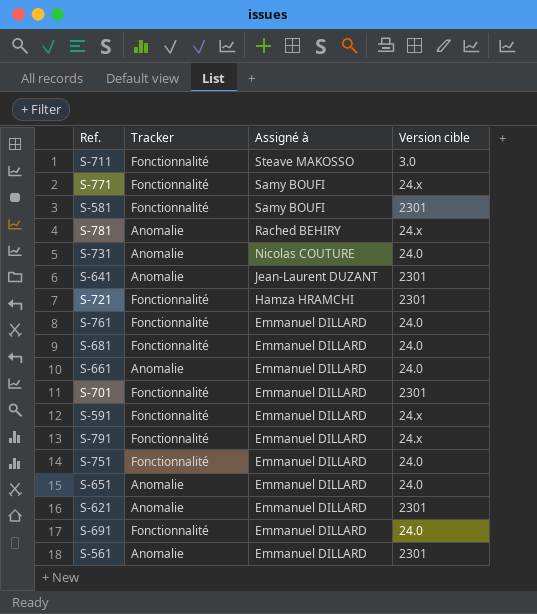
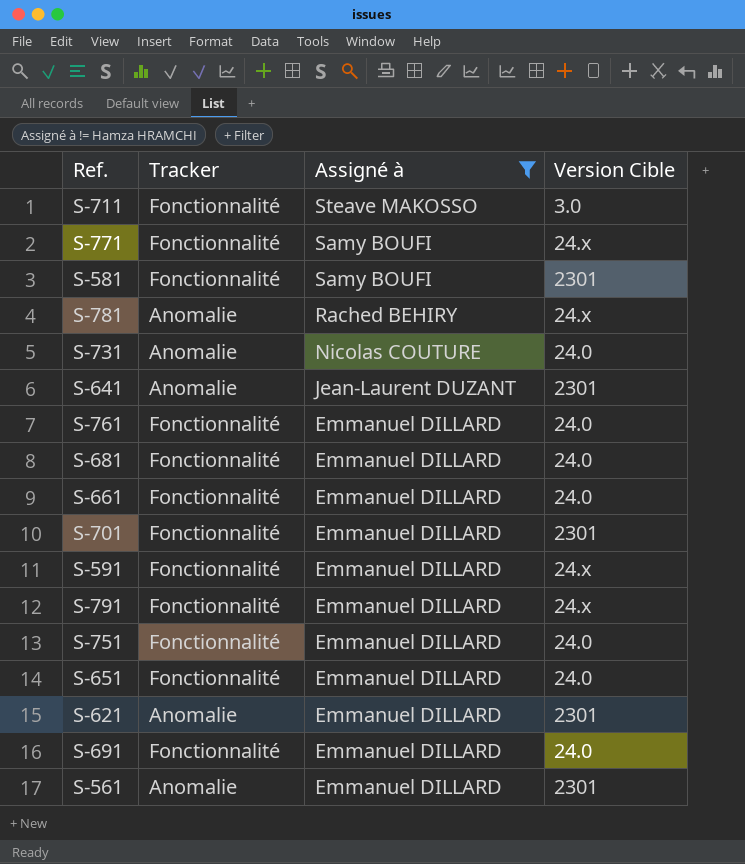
filter: none -> Assigné à != Hamza HRAMCHI
column name: Version cible -> Version Cible
S-661 | Tracker: Anomalie -> Fonctionnalité
S-651 | Tracker: Anomalie -> Fonctionnalité

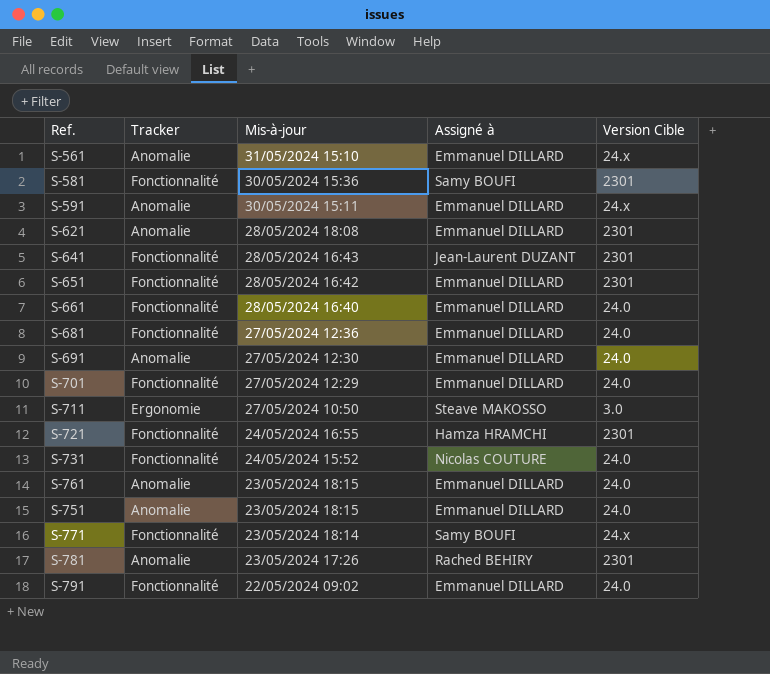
filter: Assigné à != Hamza HRAMCHI -> none
row order: Assigné à descending -> Mis-à-jour descending
column Mis-à-jour | position: none -> 3
S-561 | Version Cible: 2301 -> 24.x
S-591 | Tracker: Fonctionnalité -> Anomalie
S-641 | Tracker: Anomalie -> Fonctionnalité
S-651 | Version Cible: 24.0 -> 2301
S-691 | Tracker: Fonctionnalité -> Anomalie
S-701 | Version Cible: 2301 -> 24.0
S-711 | Tracker: Fonctionnalité -> Ergonomie
S-731 | Tracker: Anomalie -> Fonctionnalité
S-761 | Tracker: Fonctionnalité -> Anomalie
S-751 | Tracker: Fonctionnalité -> Anomalie
S-781 | Version Cible: 24.x -> 2301
S-791 | Version Cible: 24.x -> 24.0

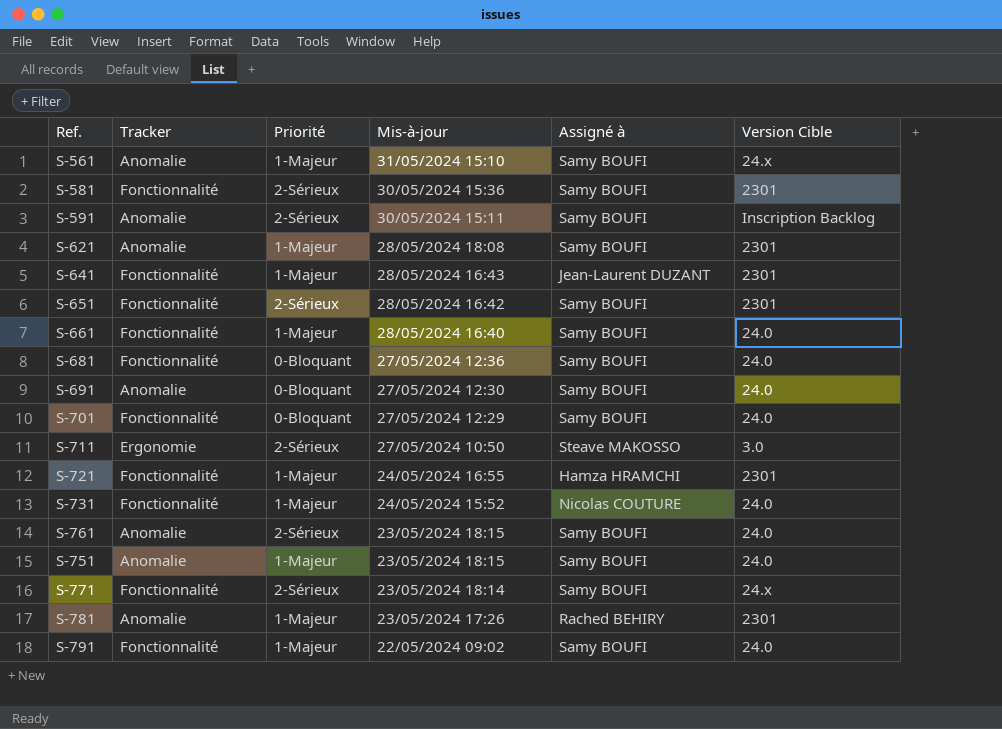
column Priorité | position: none -> 3
S-561 | Assigné à: Emmanuel DILLARD -> Samy BOUFI
S-591 | Assigné à: Emmanuel DILLARD -> Samy BOUFI
S-591 | Version Cible: 24.x -> Inscription Backlog
S-621 | Assigné à: Emmanuel DILLARD -> Samy BOUFI
S-651 | Assigné à: Emmanuel DILLARD -> Samy BOUFI
S-661 | Assigné à: Emmanuel DILLARD -> Samy BOUFI
S-681 | Assigné à: Emmanuel DILLARD -> Samy BOUFI
S-691 | Assigné à: Emmanuel DILLARD -> Samy BOUFI
S-701 | Assigné à: Emmanuel DILLARD -> Samy BOUFI
S-761 | Assigné à: Emmanuel DILLARD -> Samy BOUFI
S-751 | Assigné à: Emmanuel DILLARD -> Samy BOUFI
S-791 | Assigné à: Emmanuel DILLARD -> Samy BOUFI

